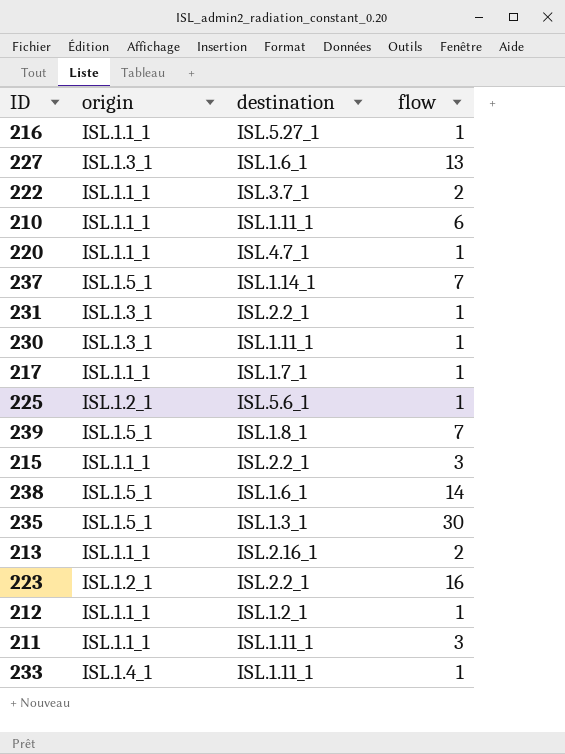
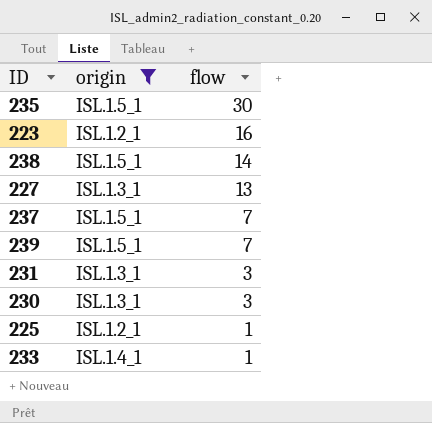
filter: none -> origin != ISL.1.1_1
row order: none -> flow descending
column destination | position: 3 -> none
231 | flow: 1 -> 3
230 | flow: 1 -> 3

